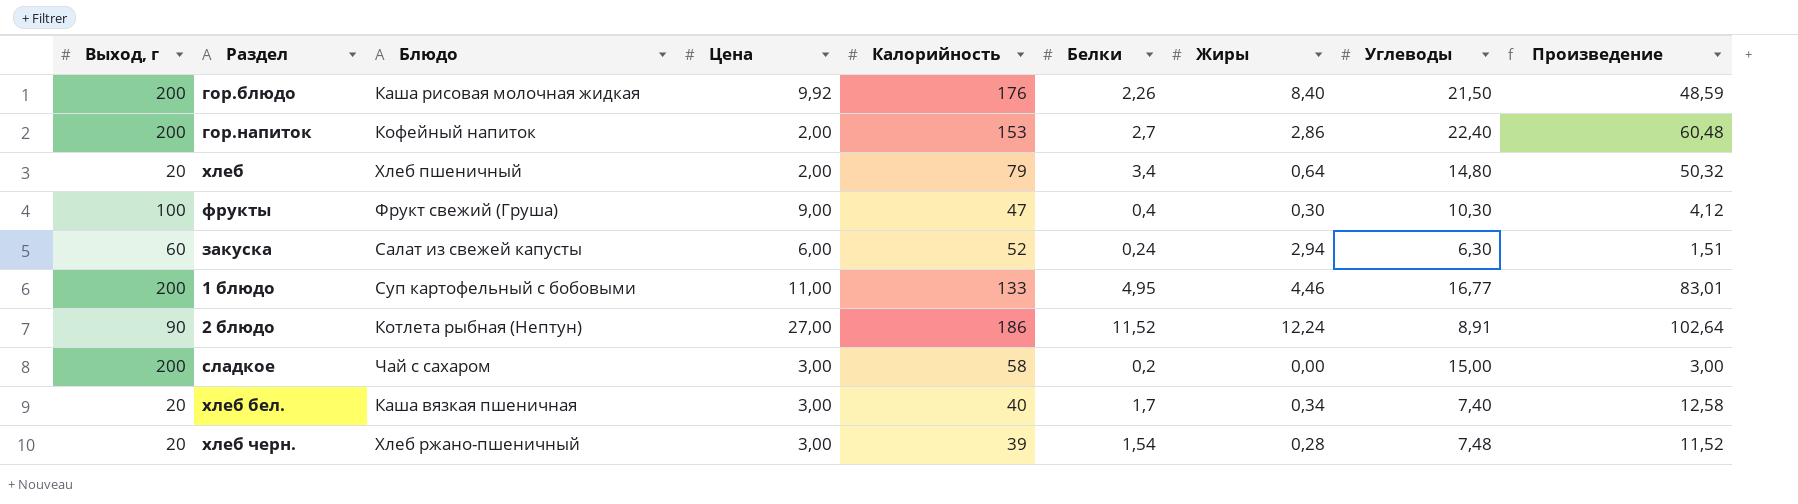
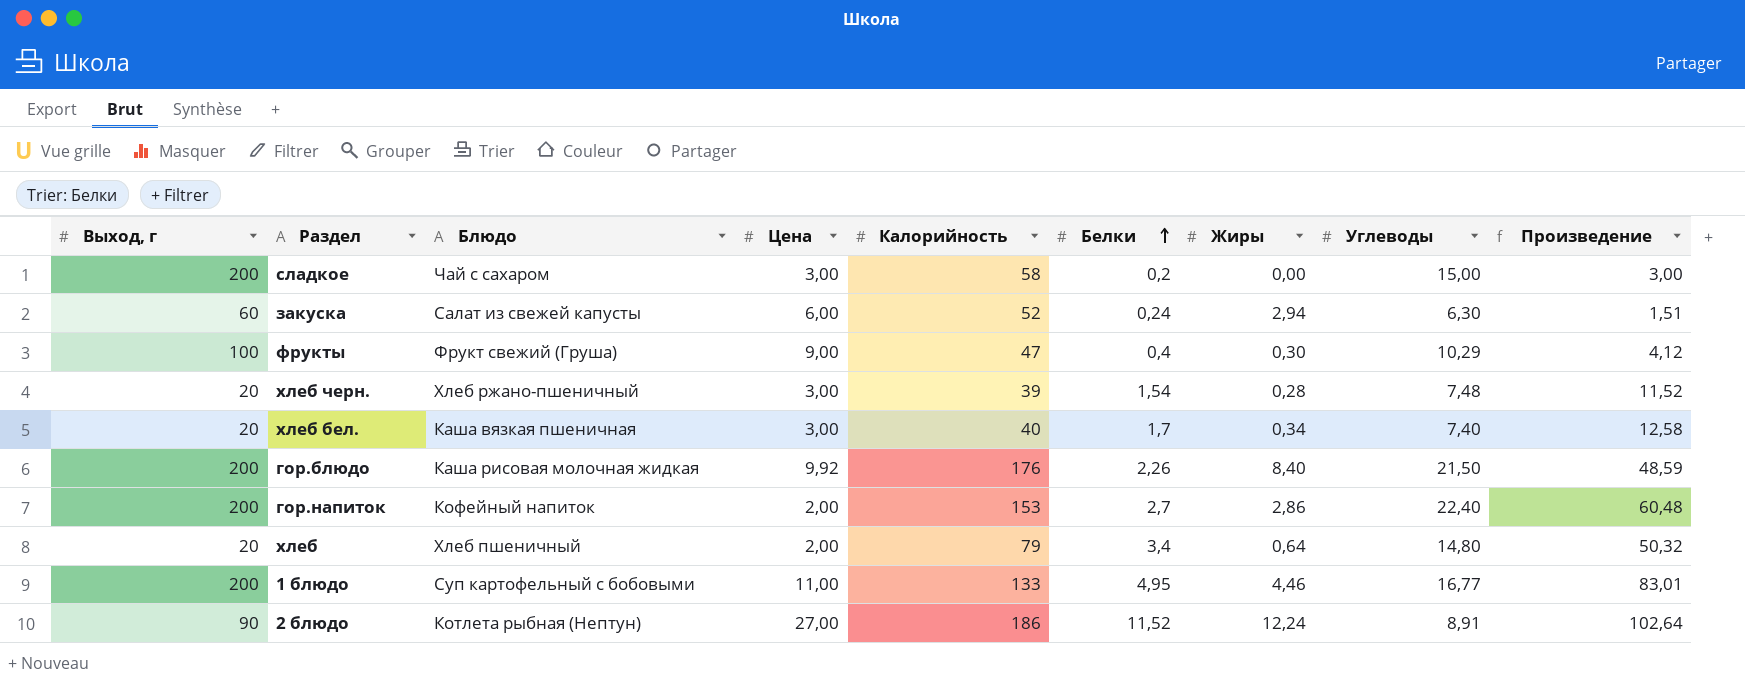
row order: none -> Белки ascending
фрукты | Углеводы: 10,30 -> 10,29

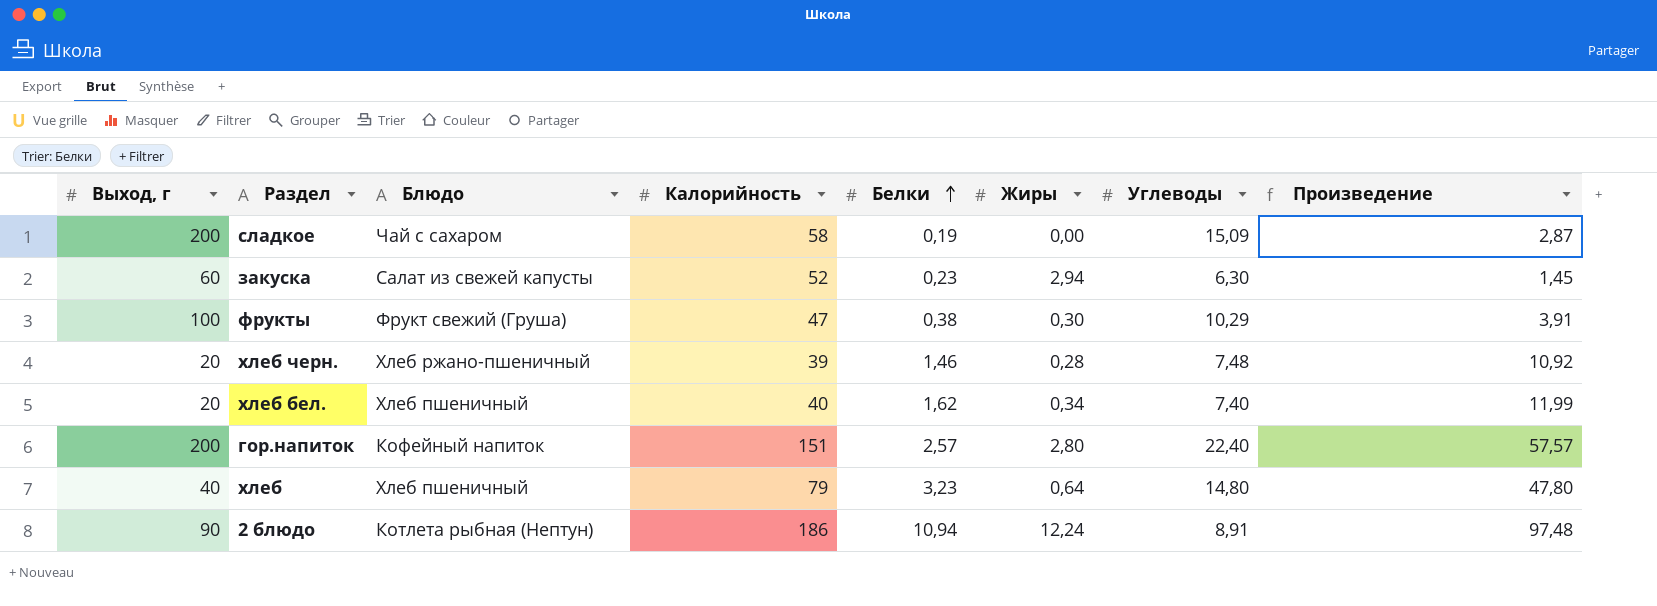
column Цена | position: 4 -> none
row гор.блюдо: 200 | Каша рисовая молочная жидкая | 9,92 | 176 | 2,26 | 8,40 | 21,50 | 48,59 -> none
row 1 блюдо: 200 | Суп картофельный с бобовыми | 11,00 | 133 | 4,95 | 4,46 | 16,77 | 83,01 -> none
сладкое | Белки: 0,2 -> 0,19
сладкое | Углеводы: 15,00 -> 15,09
сладкое | Произведение: 3,00 -> 2,87
закуска | Белки: 0,24 -> 0,23
закуска | Произведение: 1,51 -> 1,45
фрукты | Белки: 0,4 -> 0,38
фрукты | Произведение: 4,12 -> 3,91
хлеб черн. | Белки: 1,54 -> 1,46
хлеб черн. | Произведение: 11,52 -> 10,92
хлеб бел. | Блюдо: Каша вязкая пшеничная -> Хлеб пшеничный
хлеб бел. | Белки: 1,7 -> 1,62
хлеб бел. | Произведение: 12,58 -> 11,99
гор.напиток | Калорийность: 153 -> 151
гор.напиток | Белки: 2,7 -> 2,57
гор.напиток | Жиры: 2,86 -> 2,80
гор.напиток | Произведение: 60,48 -> 57,57
хлеб | Выход, г: 20 -> 40
хлеб | Белки: 3,4 -> 3,23
хлеб | Произведение: 50,32 -> 47,80
2 блюдо | Белки: 11,52 -> 10,94
2 блюдо | Произведение: 102,64 -> 97,48

